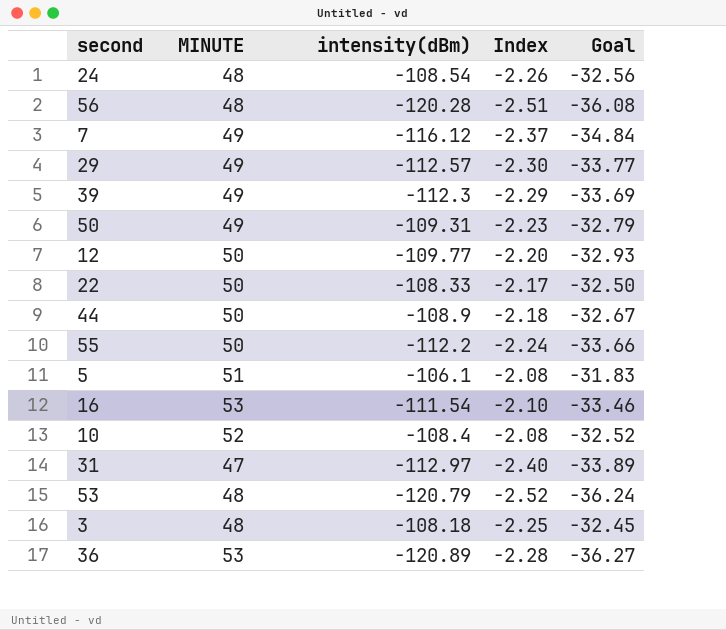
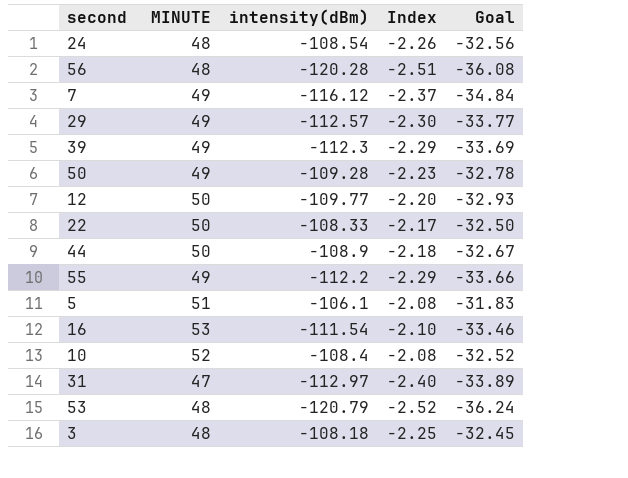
row 36: 53 | -120.89 | -2.28 | -36.27 -> none
50 | intensity(dBm): -109.31 -> -109.28
50 | Goal: -32.79 -> -32.78
55 | MINUTE: 50 -> 49
55 | Index: -2.24 -> -2.29

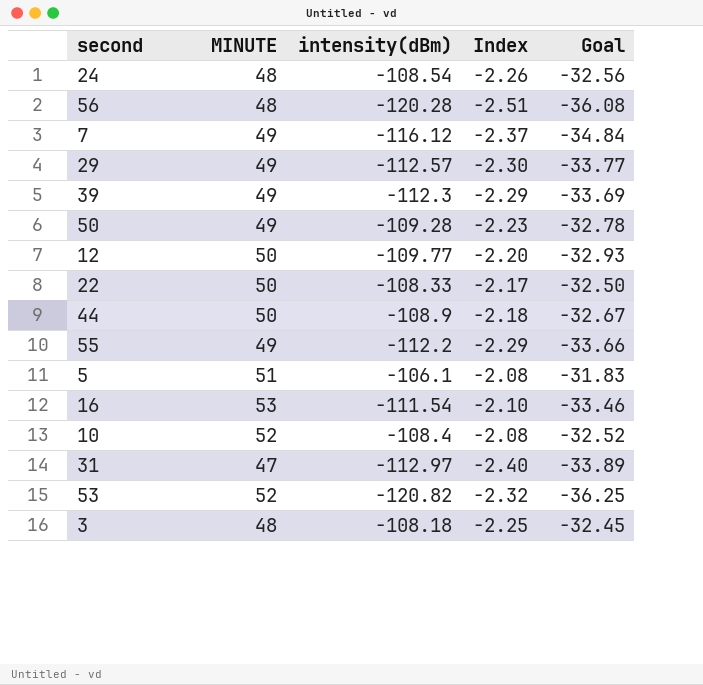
53 | MINUTE: 48 -> 52
53 | intensity(dBm): -120.79 -> -120.82
53 | Index: -2.52 -> -2.32
53 | Goal: -36.24 -> -36.25

